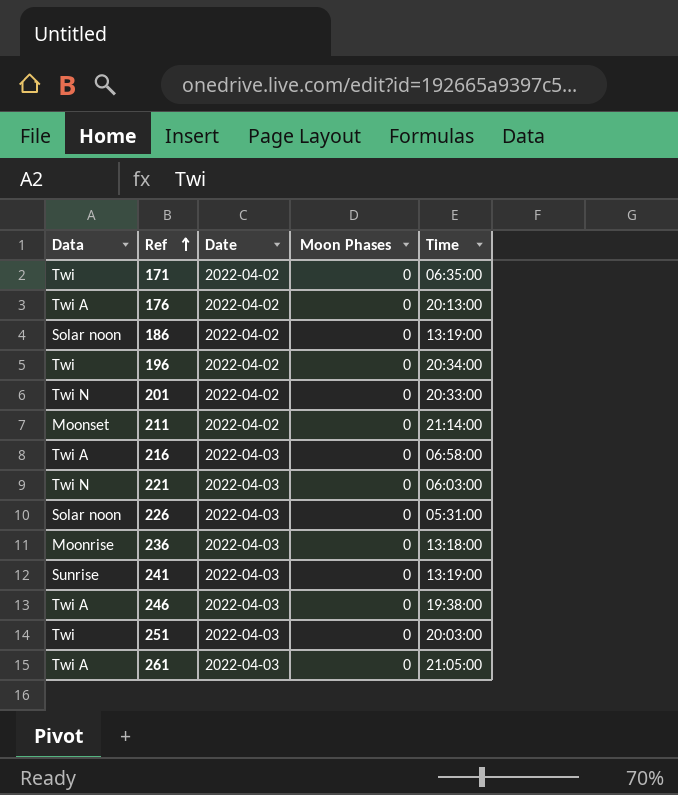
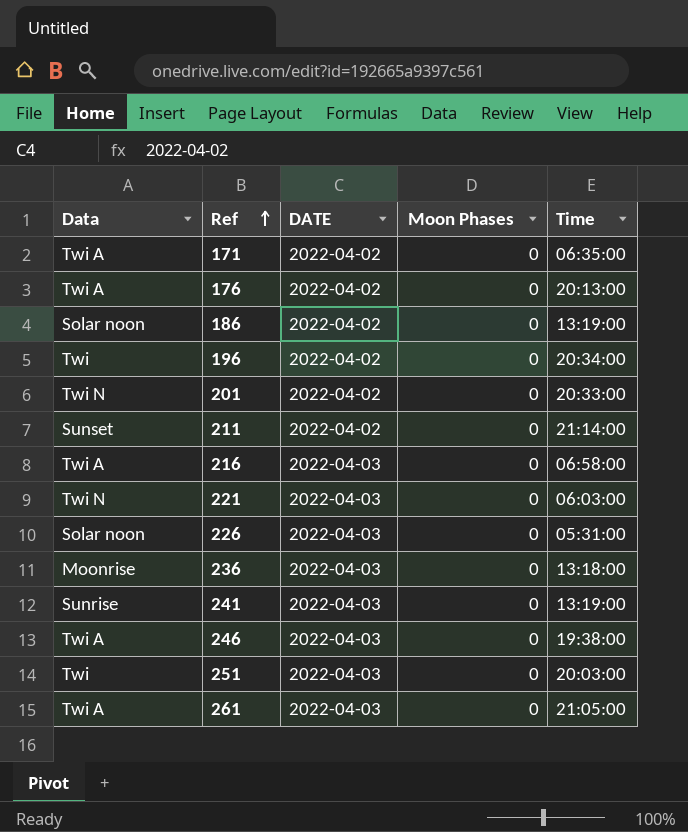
column name: Date -> DATE
171 | Data: Twi -> Twi A
211 | Data: Moonset -> Sunset

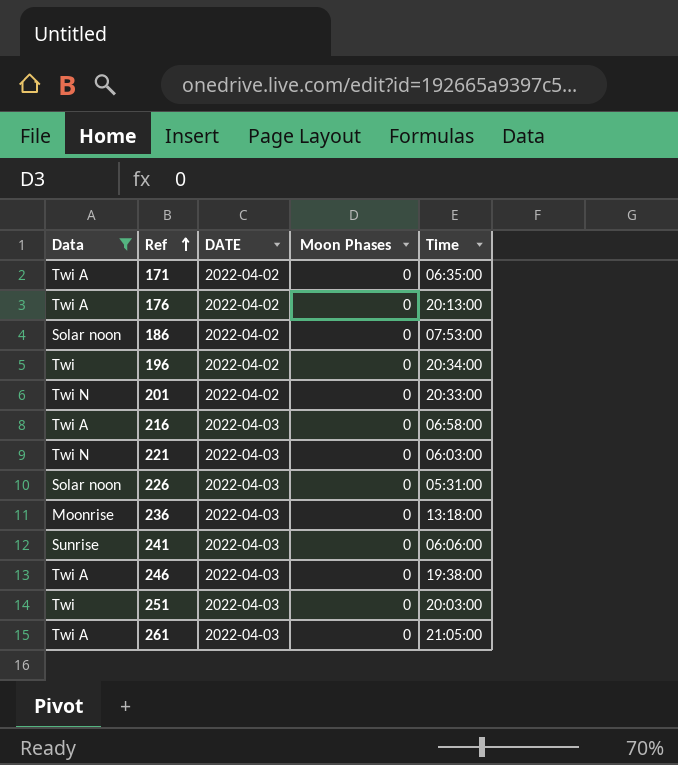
filter: none -> Data != Sunset
186 | Time: 13:19:00 -> 07:53:00
241 | Time: 13:19:00 -> 06:06:00

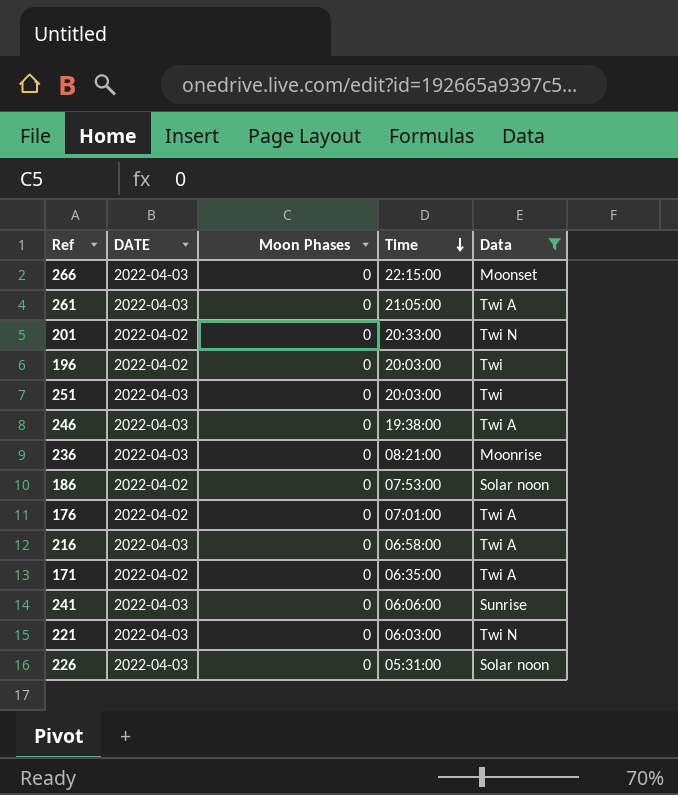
row order: Ref ascending -> Time descending
column Data | position: 1 -> 5
row 266: none -> 2022-04-03 | 0 | 22:15:00 | Moonset
196 | Time: 20:34:00 -> 20:03:00
236 | Time: 13:18:00 -> 08:21:00
176 | Time: 20:13:00 -> 07:01:00

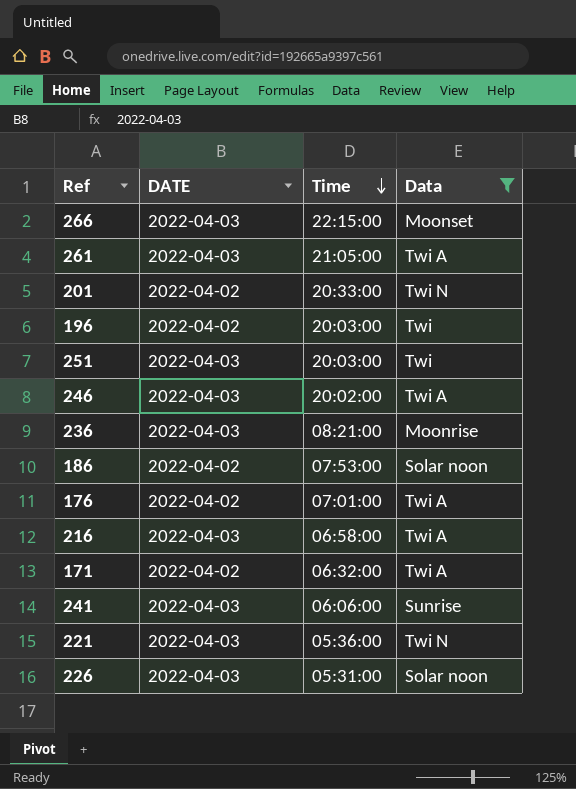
column Moon Phases | position: 3 -> none
246 | Time: 19:38:00 -> 20:02:00
171 | Time: 06:35:00 -> 06:32:00
221 | Time: 06:03:00 -> 05:36:00

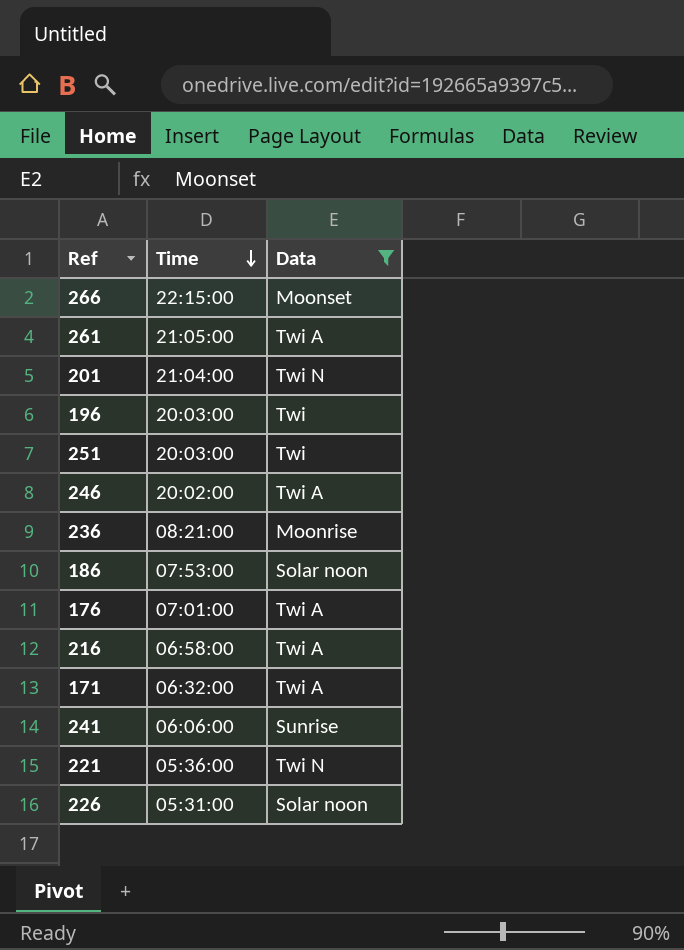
column DATE | position: 2 -> none
201 | Time: 20:33:00 -> 21:04:00

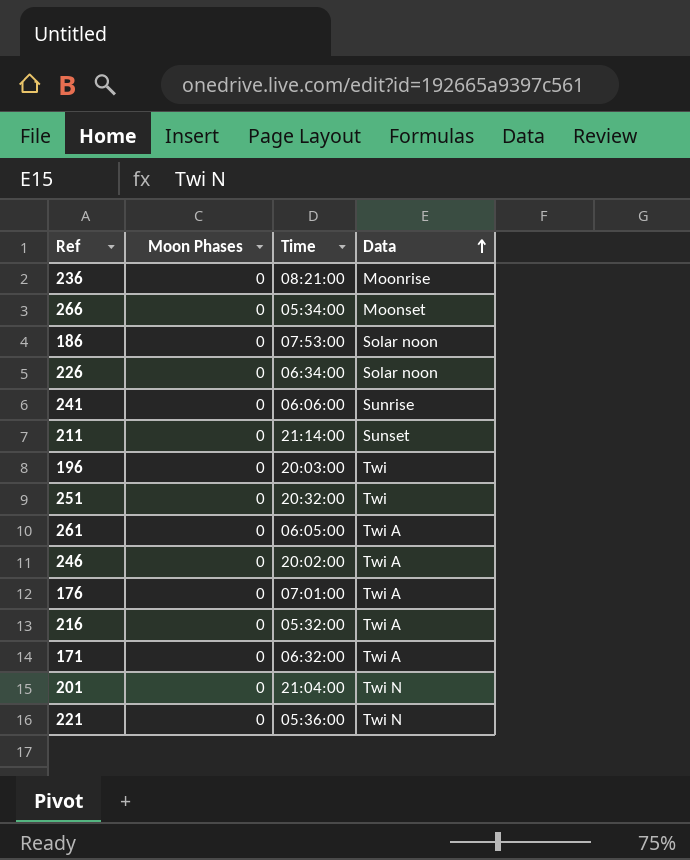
filter: Data != Sunset -> none
row order: Time descending -> Data ascending
column Moon Phases | position: none -> 2
266 | Time: 22:15:00 -> 05:34:00
226 | Time: 05:31:00 -> 06:34:00
251 | Time: 20:03:00 -> 20:32:00
261 | Time: 21:05:00 -> 06:05:00
216 | Time: 06:58:00 -> 05:32:00

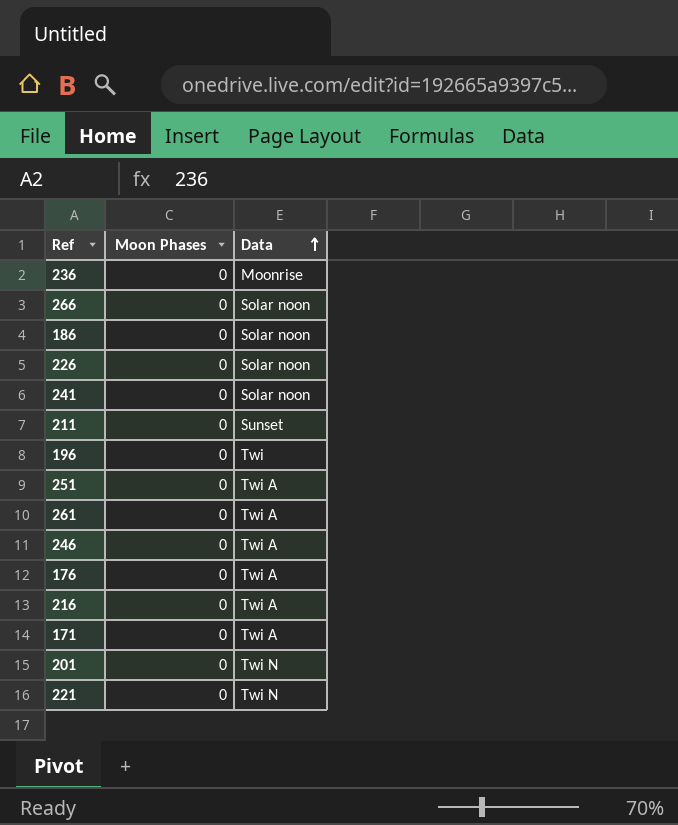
column Time | position: 3 -> none
266 | Data: Moonset -> Solar noon
241 | Data: Sunrise -> Solar noon
251 | Data: Twi -> Twi A

